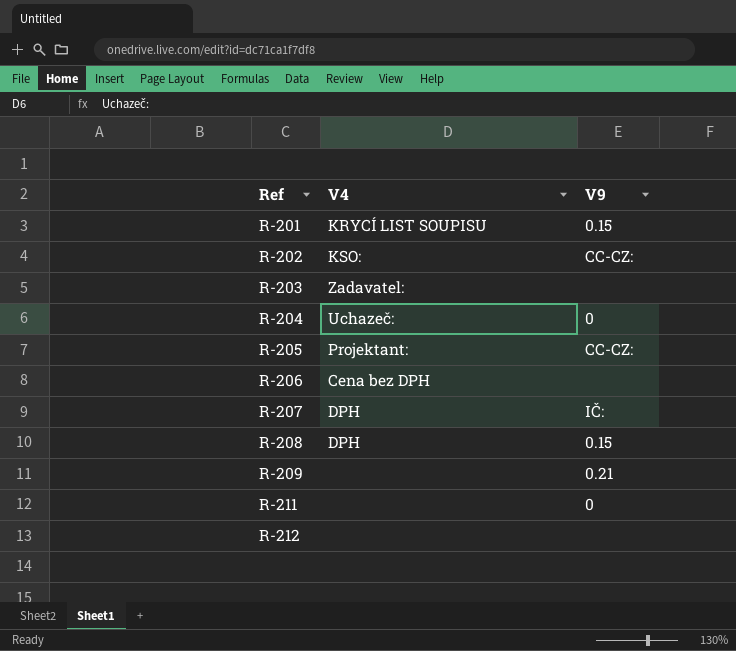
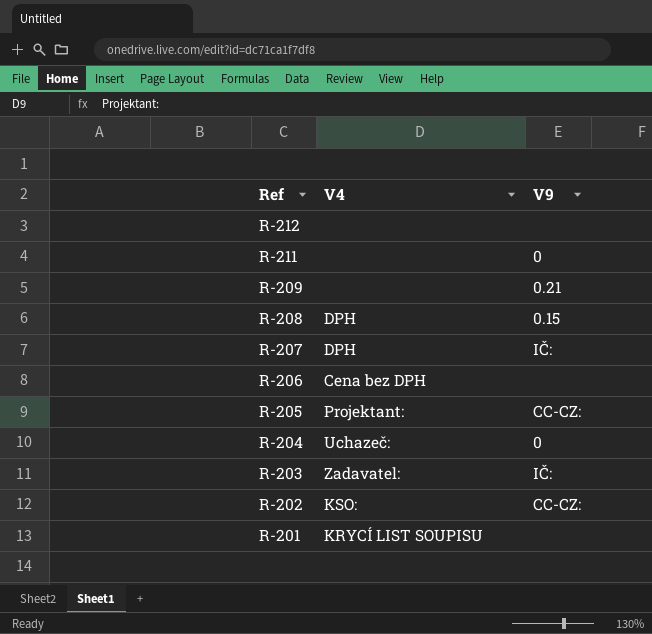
row order: Ref ascending -> Ref descending
R-203 | V9: none -> IČ:
R-201 | V9: 0.15 -> none

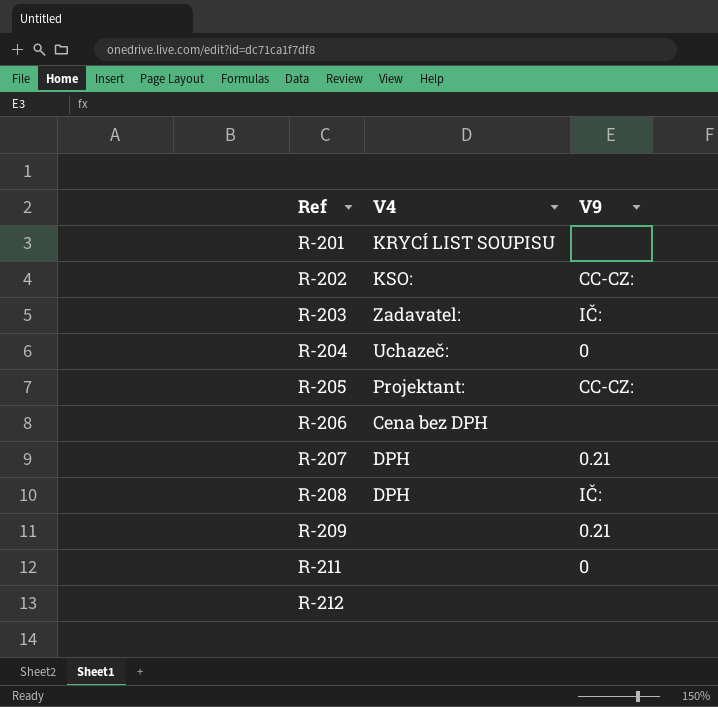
row order: Ref descending -> Ref ascending
R-207 | V9: IČ: -> 0.21
R-208 | V9: 0.15 -> IČ:

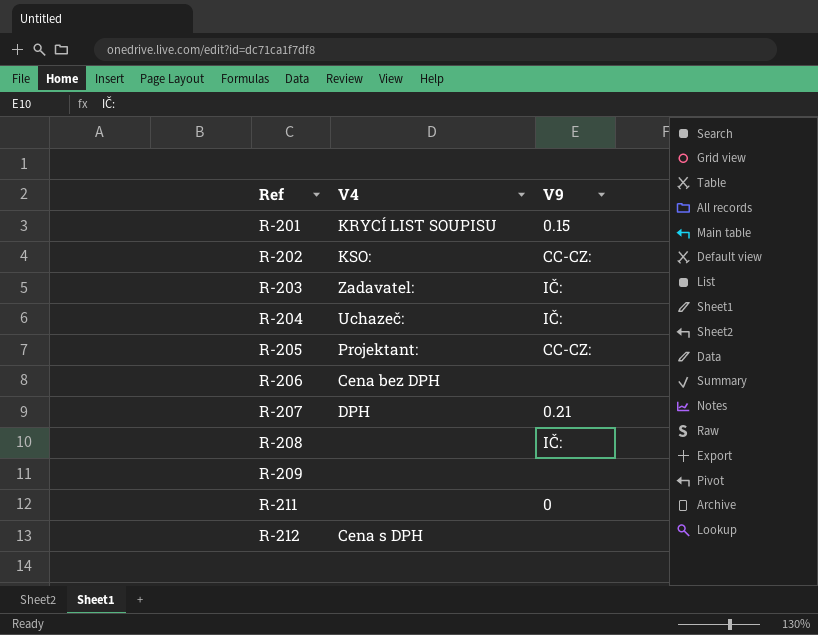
R-201 | V9: none -> 0.15
R-204 | V9: 0 -> IČ:
R-208 | V4: DPH -> none
R-209 | V9: 0.21 -> none
R-212 | V4: none -> Cena s DPH

